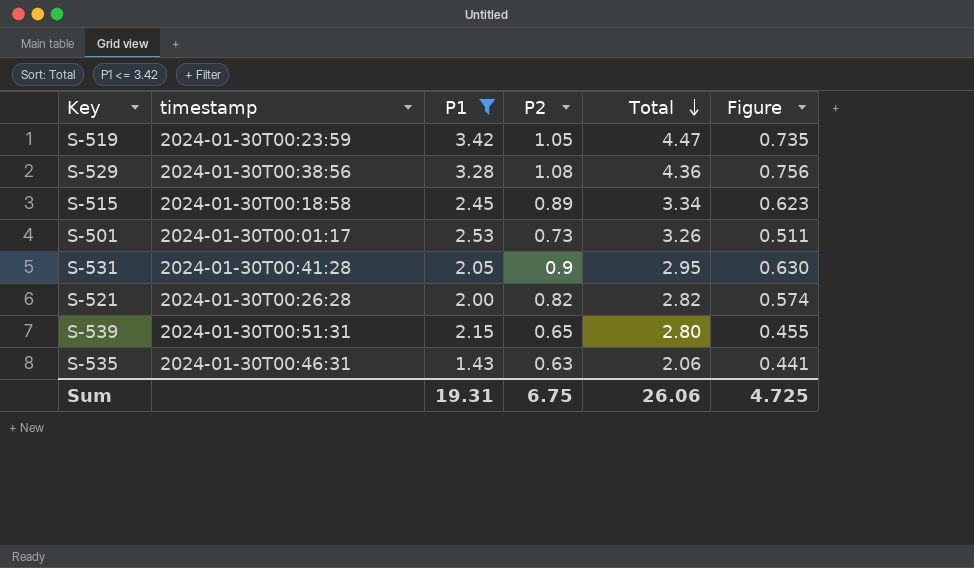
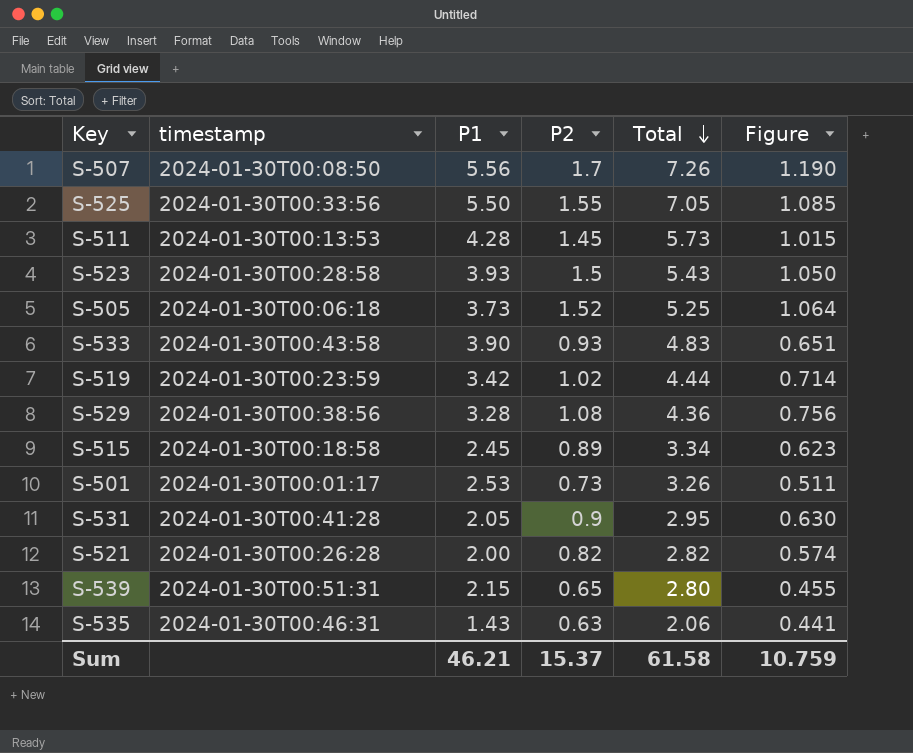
filter: P1 <= 3.42 -> none
S-519 | P2: 1.05 -> 1.02
S-519 | Total: 4.47 -> 4.44
S-519 | Figure: 0.735 -> 0.714
Sum | P1: 19.31 -> 46.21
Sum | P2: 6.75 -> 15.37
Sum | Total: 26.06 -> 61.58
Sum | Figure: 4.725 -> 10.759

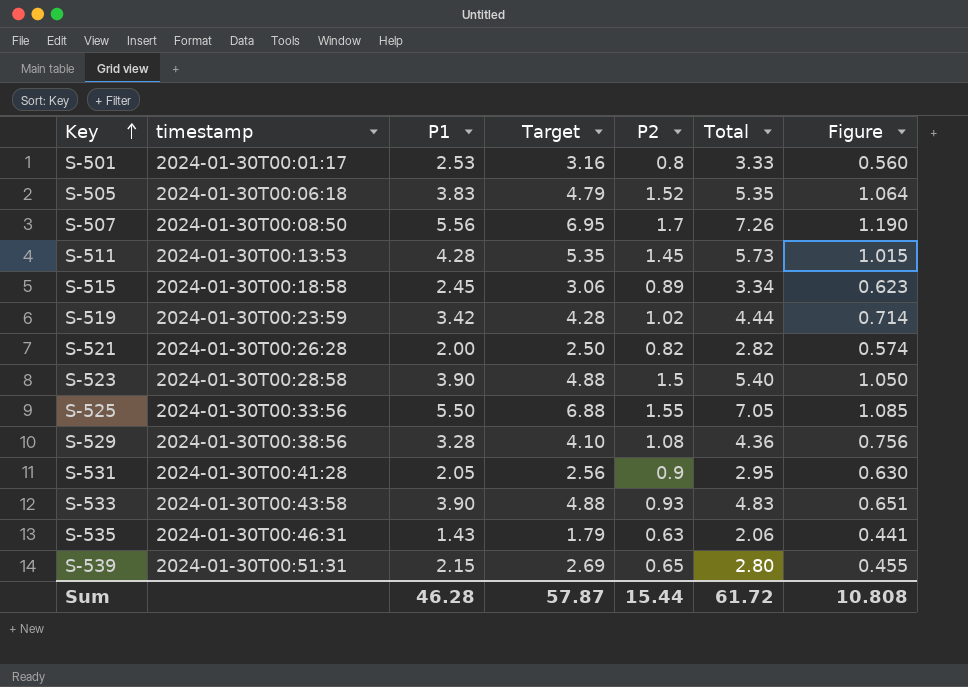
row order: Total descending -> Key ascending
column Target | formula: none -> [P1] * 1.25
S-501 | P2: 0.73 -> 0.8
S-501 | Total: 3.26 -> 3.33
S-501 | Figure: 0.511 -> 0.560
S-505 | P1: 3.73 -> 3.83
S-505 | Total: 5.25 -> 5.35
S-523 | P1: 3.93 -> 3.90
S-523 | Total: 5.43 -> 5.40
Sum | P1: 46.21 -> 46.28
Sum | P2: 15.37 -> 15.44
Sum | Total: 61.58 -> 61.72
Sum | Figure: 10.759 -> 10.808

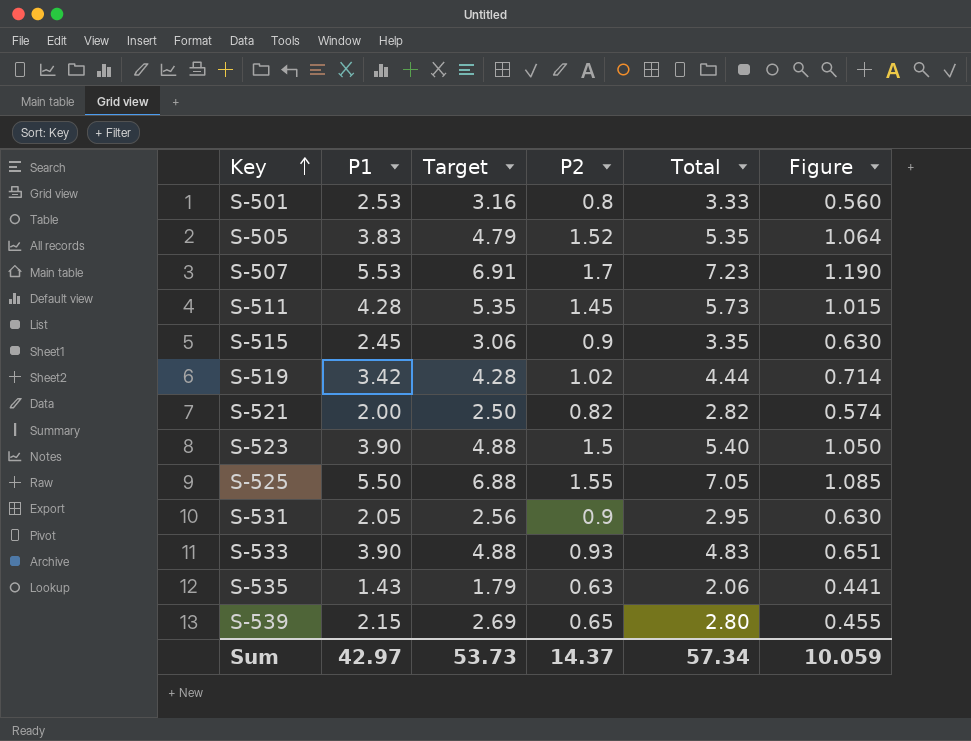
column timestamp | position: 2 -> none
row S-529: 2024-01-30T00:38:56 | 3.28 | 4.10 | 1.08 | 4.36 | 0.756 -> none
S-507 | P1: 5.56 -> 5.53
S-507 | Target: 6.95 -> 6.91
S-507 | Total: 7.26 -> 7.23
S-515 | P2: 0.89 -> 0.9
S-515 | Total: 3.34 -> 3.35
S-515 | Figure: 0.623 -> 0.630
Sum | P1: 46.28 -> 42.97
Sum | Target: 57.87 -> 53.73
Sum | P2: 15.44 -> 14.37
Sum | Total: 61.72 -> 57.34
Sum | Figure: 10.808 -> 10.059

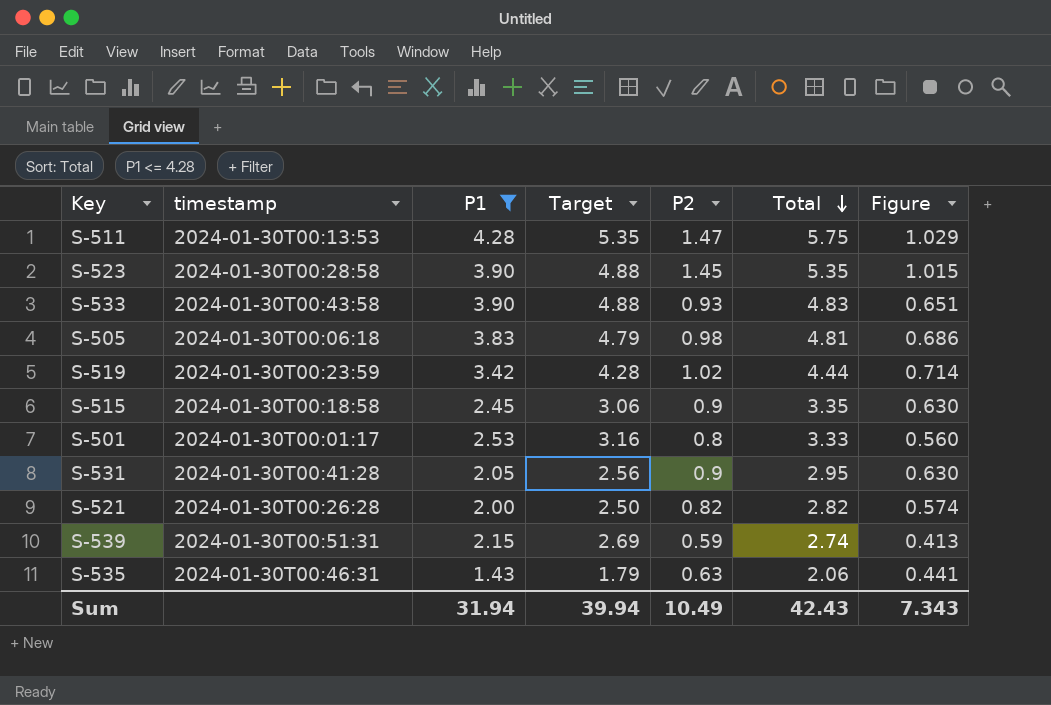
filter: none -> P1 <= 4.28
row order: Key ascending -> Total descending
column timestamp | position: none -> 2
S-511 | P2: 1.45 -> 1.47
S-511 | Total: 5.73 -> 5.75
S-511 | Figure: 1.015 -> 1.029
S-523 | P2: 1.5 -> 1.45
S-523 | Total: 5.40 -> 5.35
S-523 | Figure: 1.050 -> 1.015
S-505 | P2: 1.52 -> 0.98
S-505 | Total: 5.35 -> 4.81
S-505 | Figure: 1.064 -> 0.686
S-539 | P2: 0.65 -> 0.59
S-539 | Total: 2.80 -> 2.74
S-539 | Figure: 0.455 -> 0.413
Sum | P1: 42.97 -> 31.94
Sum | Target: 53.73 -> 39.94
Sum | P2: 14.37 -> 10.49
Sum | Total: 57.34 -> 42.43
Sum | Figure: 10.059 -> 7.343

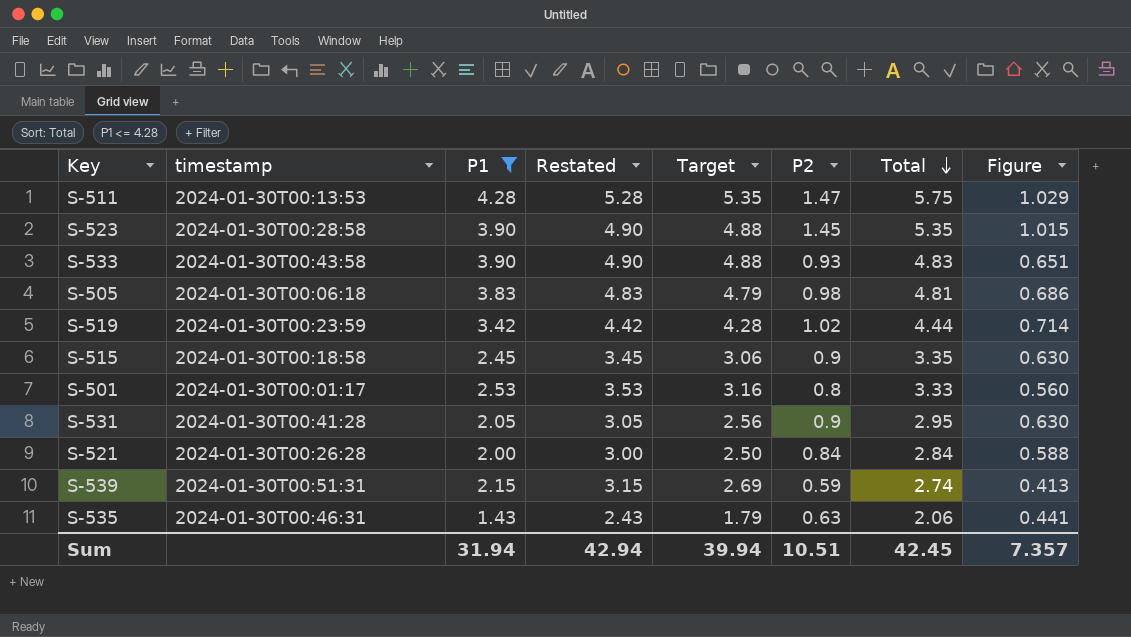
column Restated | formula: none -> [P1] + 1
S-521 | P2: 0.82 -> 0.84
S-521 | Total: 2.82 -> 2.84
S-521 | Figure: 0.574 -> 0.588
Sum | P2: 10.49 -> 10.51
Sum | Total: 42.43 -> 42.45
Sum | Figure: 7.343 -> 7.357

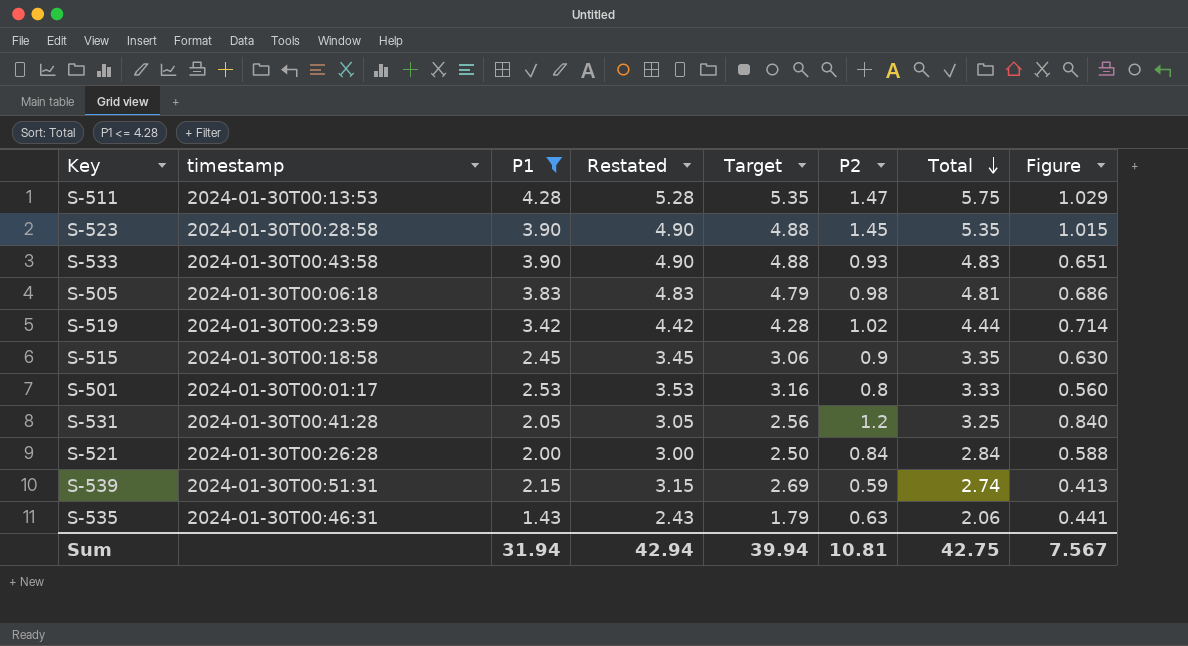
S-531 | P2: 0.9 -> 1.2
S-531 | Total: 2.95 -> 3.25
S-531 | Figure: 0.630 -> 0.840
Sum | P2: 10.51 -> 10.81
Sum | Total: 42.45 -> 42.75
Sum | Figure: 7.357 -> 7.567

